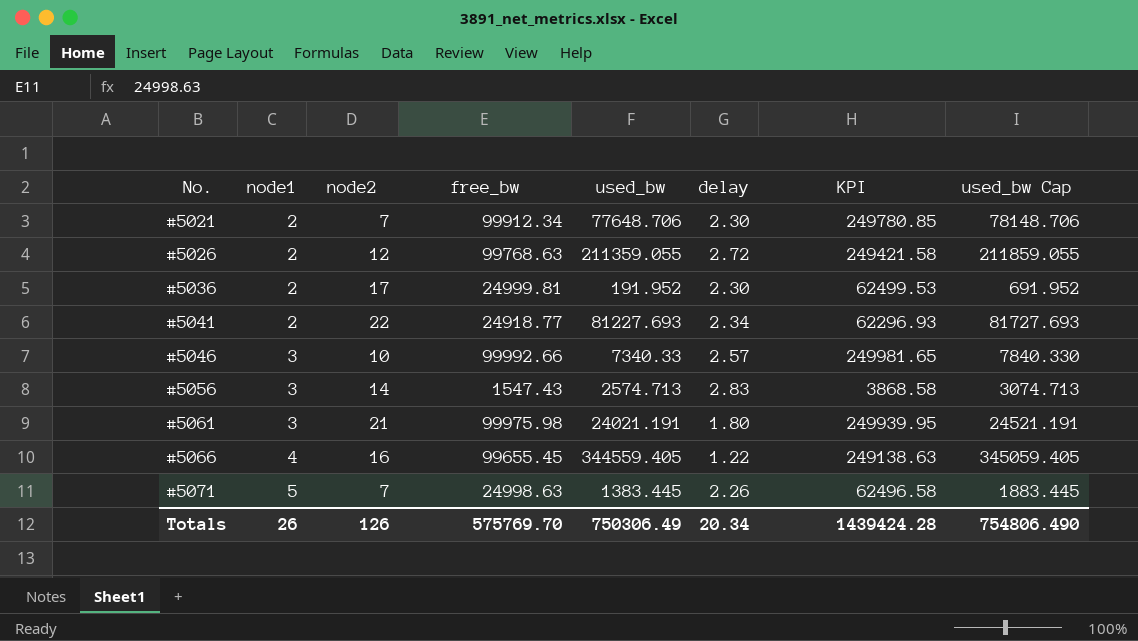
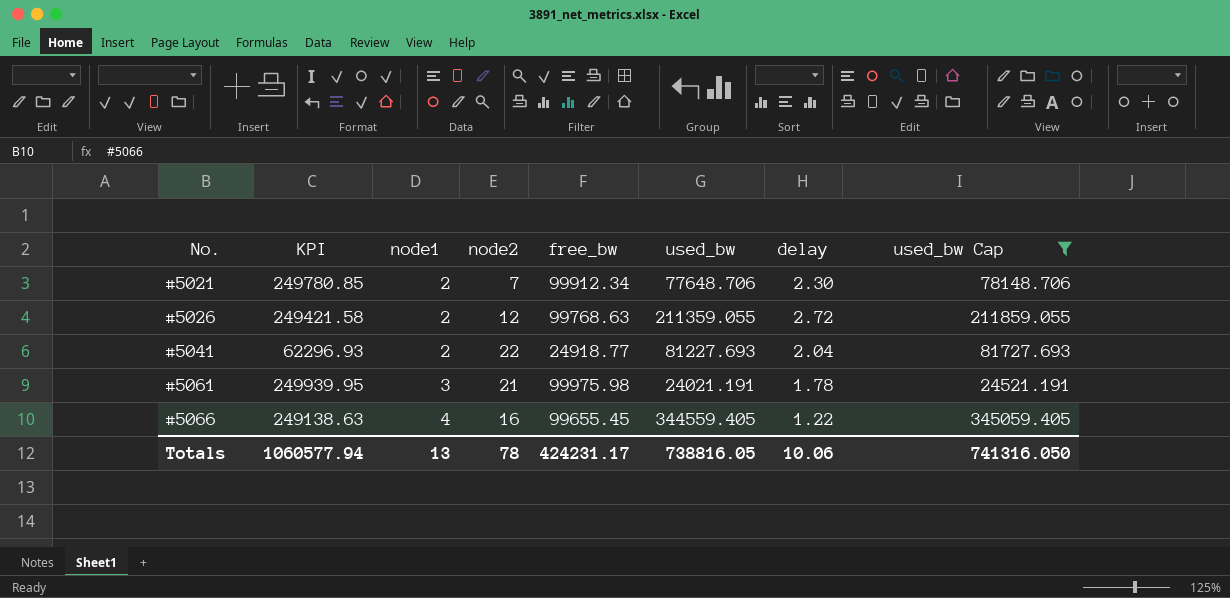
filter: none -> used_bw Cap >= 24521.191
column KPI | position: 7 -> 2
#5041 | delay: 2.34 -> 2.04
#5061 | delay: 1.80 -> 1.78
Totals | KPI: 1439424.28 -> 1060577.94
Totals | node1: 26 -> 13
Totals | node2: 126 -> 78
Totals | free_bw: 575769.70 -> 424231.17
Totals | used_bw: 750306.49 -> 738816.05
Totals | delay: 20.34 -> 10.06
Totals | used_bw Cap: 754806.490 -> 741316.050

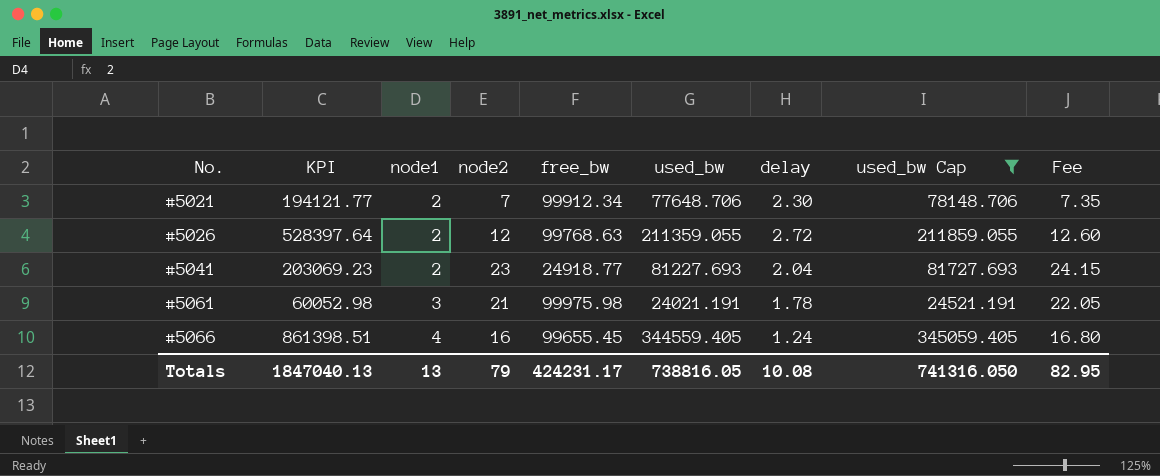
column KPI | formula: [free_bw] * 2.5 -> [used_bw] * 2.5
column Fee | formula: none -> [node2] * 1.05
#5041 | node2: 22 -> 23
#5066 | delay: 1.22 -> 1.24
Totals | KPI: 1060577.94 -> 1847040.13
Totals | node2: 78 -> 79
Totals | delay: 10.06 -> 10.08

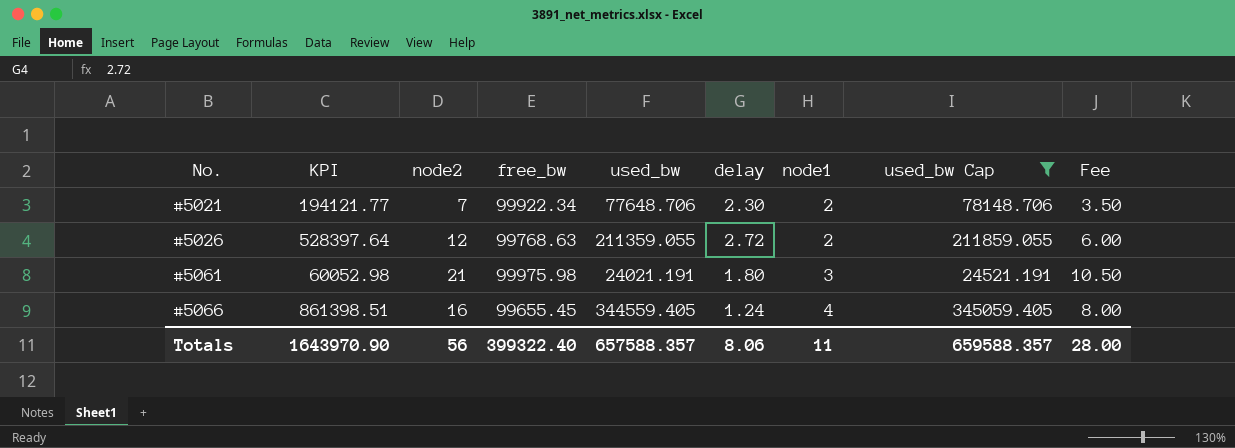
column node1 | position: 3 -> 7
column Fee | formula: [node2] * 1.05 -> [node2] * 0.5
row #5041: 203069.23 | 2 | 23 | 24918.77 | 81227.693 | 2.04 | 81727.693 | 24.15 -> none
#5021 | free_bw: 99912.34 -> 99922.34
#5061 | delay: 1.78 -> 1.80
Totals | KPI: 1847040.13 -> 1643970.90
Totals | node2: 79 -> 56
Totals | free_bw: 424231.17 -> 399322.40
Totals | used_bw: 738816.05 -> 657588.357
Totals | delay: 10.08 -> 8.06
Totals | node1: 13 -> 11
Totals | used_bw Cap: 741316.050 -> 659588.357
Totals | Fee: 82.95 -> 28.00

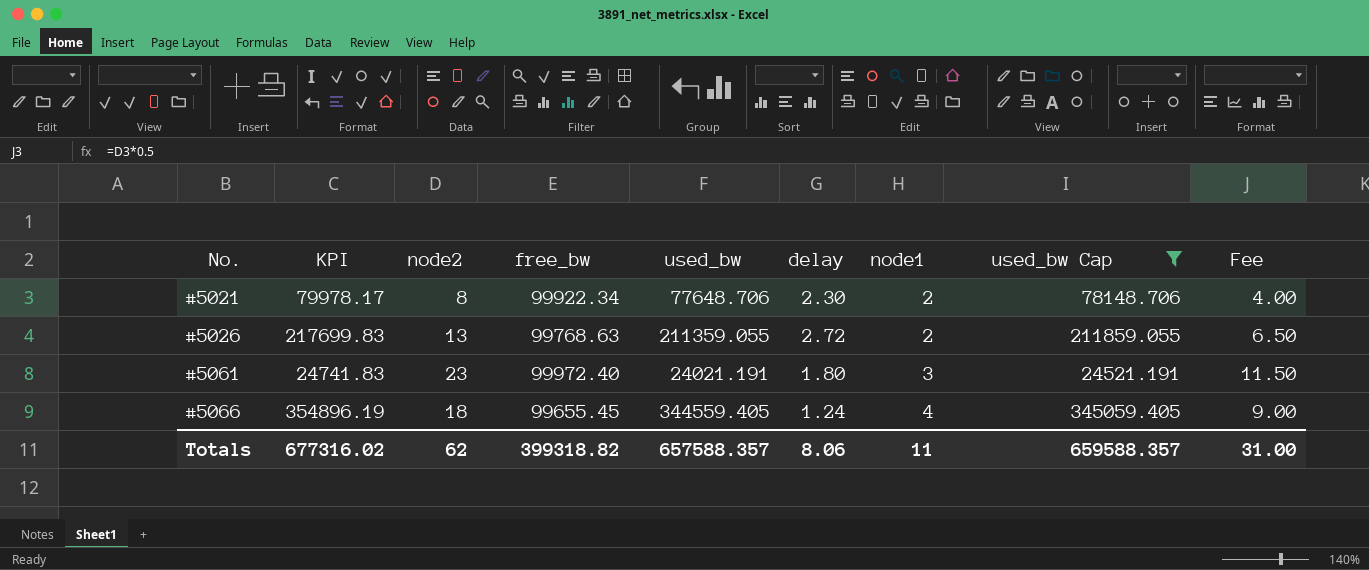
column KPI | formula: [used_bw] * 2.5 -> [used_bw] * 1.03
#5021 | node2: 7 -> 8
#5021 | Fee: 3.50 -> 4.00
#5026 | node2: 12 -> 13
#5026 | Fee: 6.00 -> 6.50
#5061 | node2: 21 -> 23
#5061 | free_bw: 99975.98 -> 99972.40
#5061 | Fee: 10.50 -> 11.50
#5066 | node2: 16 -> 18
#5066 | Fee: 8.00 -> 9.00
Totals | KPI: 1643970.90 -> 677316.02
Totals | node2: 56 -> 62
Totals | free_bw: 399322.40 -> 399318.82
Totals | Fee: 28.00 -> 31.00

